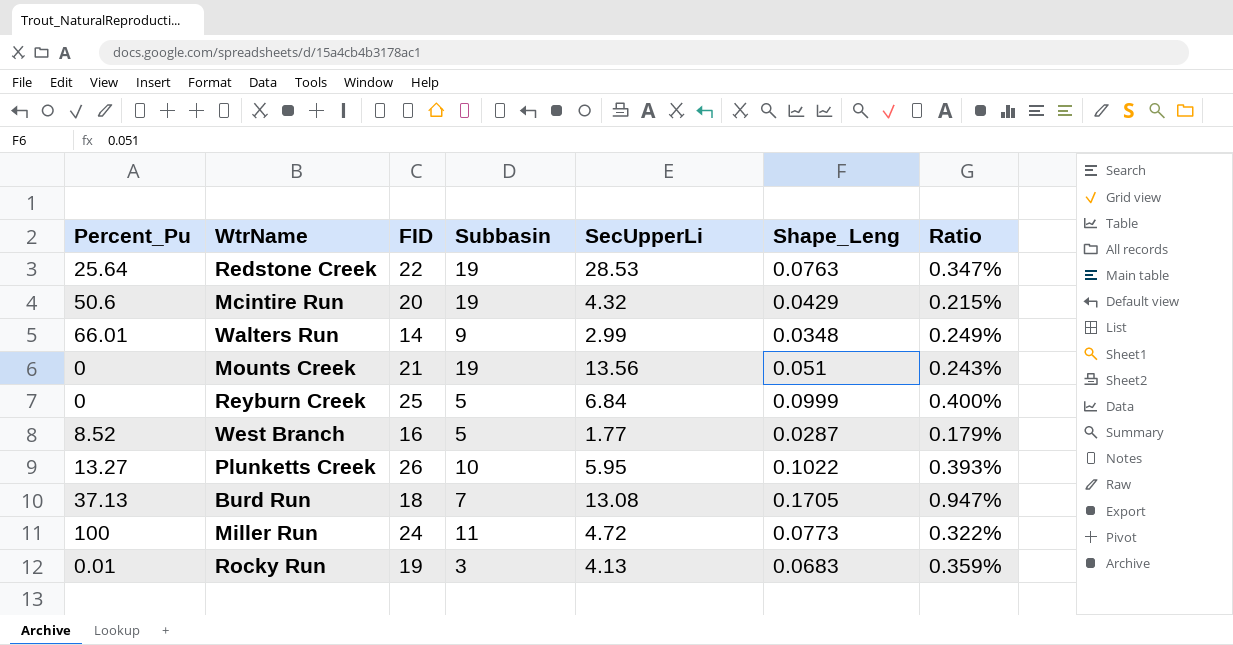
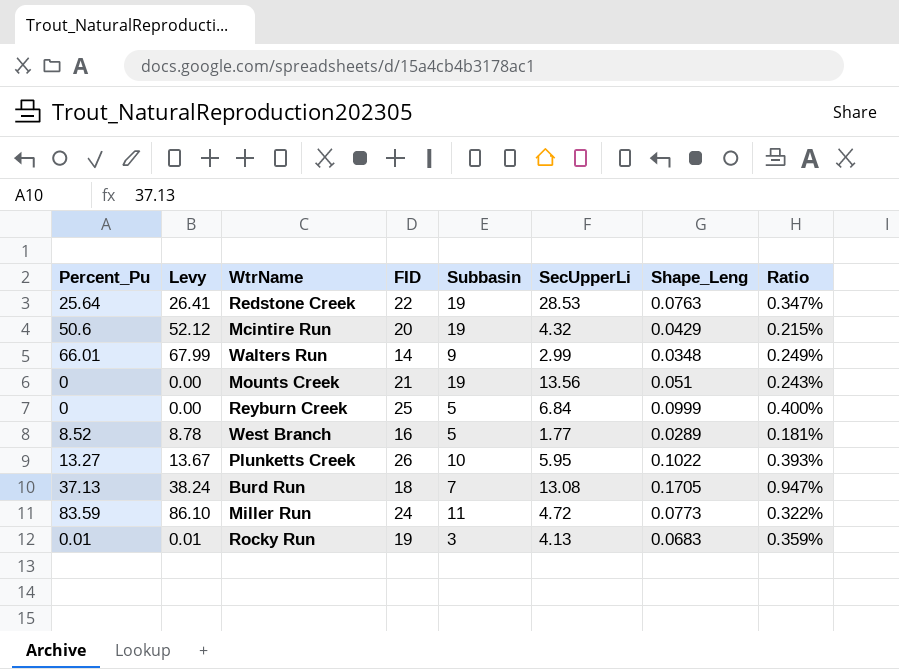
column Levy | formula: none -> [Percent_Pu] * 1.03
West Branch | Shape_Leng: 0.0287 -> 0.0289
West Branch | Ratio: 0.179% -> 0.181%
Miller Run | Percent_Pu: 100 -> 83.59

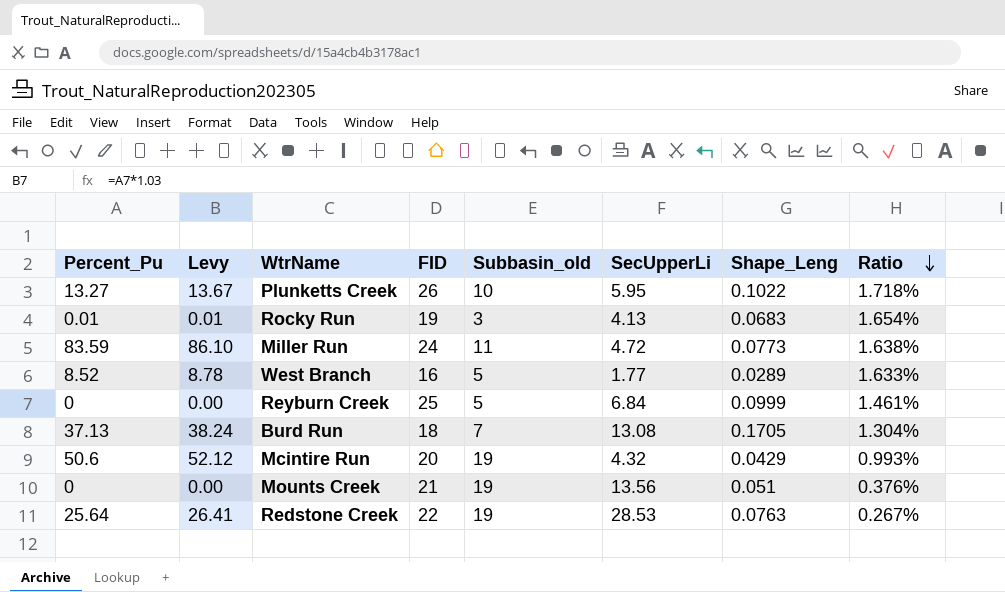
row order: none -> Ratio descending
column name: Subbasin -> Subbasin_old
column Ratio | formula: [Shape_Leng] / [FID] -> [Shape_Leng] / [SecUpperLi]
row Walters Run: 66.01 | 67.99 | 14 | 9 | 2.99 | 0.0348 | 0.249% -> none

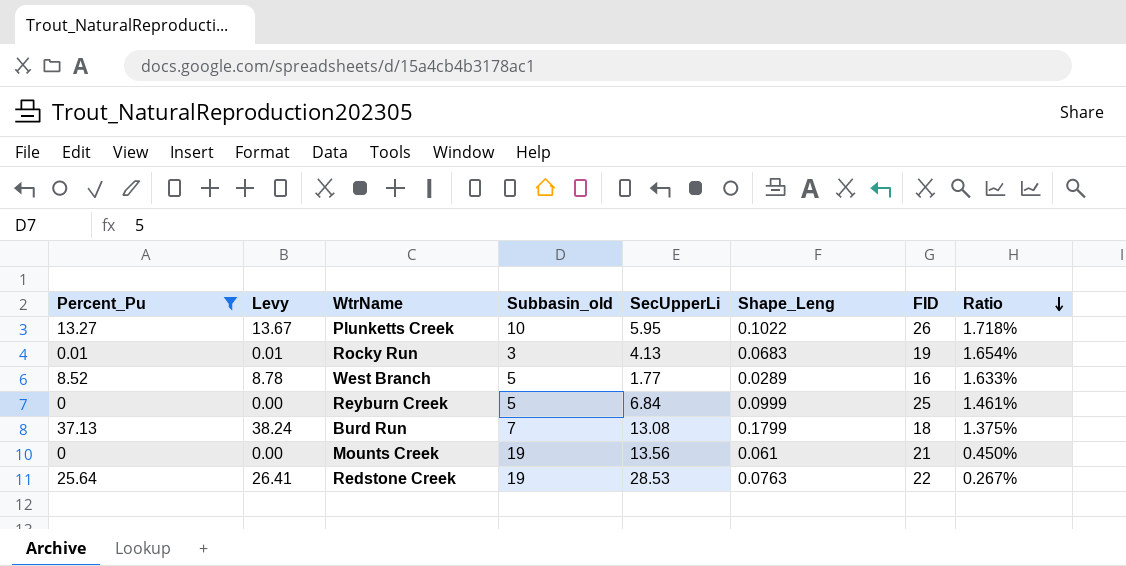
filter: none -> Percent_Pu <= 37.13
column FID | position: 4 -> 7
Burd Run | Shape_Leng: 0.1705 -> 0.1799
Burd Run | Ratio: 1.304% -> 1.375%
Mounts Creek | Shape_Leng: 0.051 -> 0.061
Mounts Creek | Ratio: 0.376% -> 0.450%

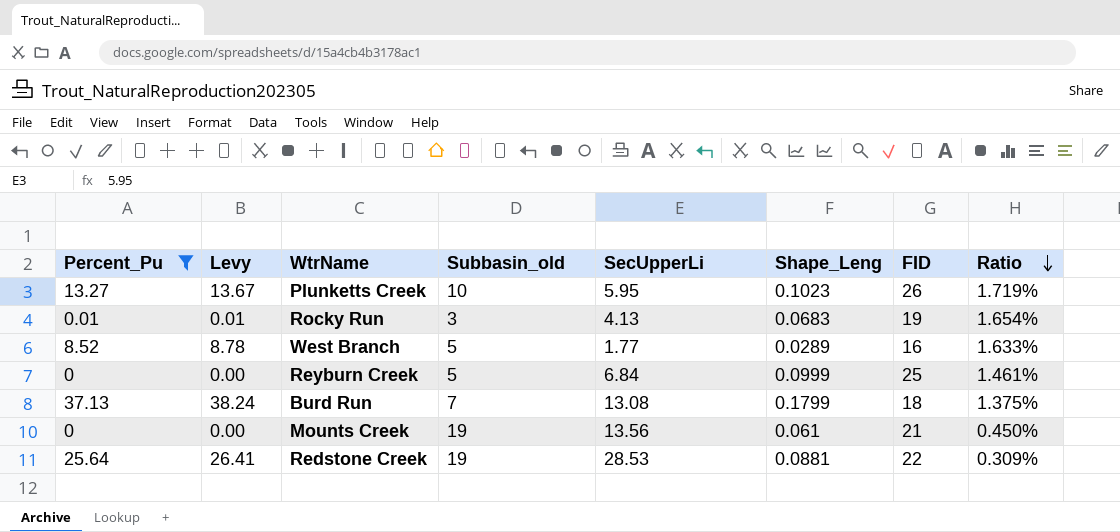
Plunketts Creek | Shape_Leng: 0.1022 -> 0.1023
Plunketts Creek | Ratio: 1.718% -> 1.719%
Redstone Creek | Shape_Leng: 0.0763 -> 0.0881
Redstone Creek | Ratio: 0.267% -> 0.309%

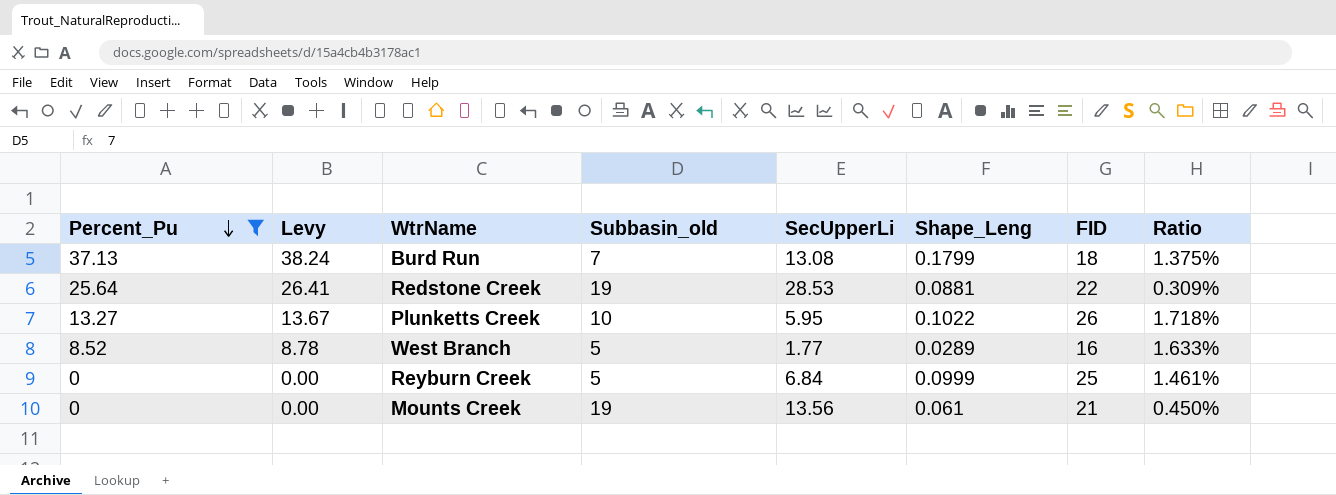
row order: Ratio descending -> Percent_Pu descending
row Rocky Run: 0.01 | 0.01 | 3 | 4.13 | 0.0683 | 19 | 1.654% -> none
Plunketts Creek | Shape_Leng: 0.1023 -> 0.1022
Plunketts Creek | Ratio: 1.719% -> 1.718%

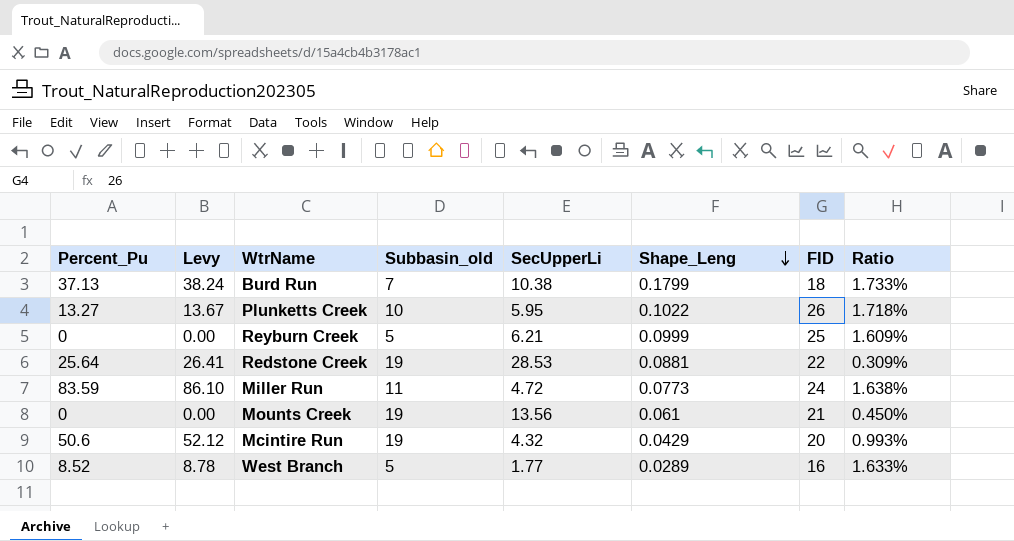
filter: Percent_Pu <= 37.13 -> none
row order: Percent_Pu descending -> Shape_Leng descending
Burd Run | SecUpperLi: 13.08 -> 10.38
Burd Run | Ratio: 1.375% -> 1.733%
Reyburn Creek | SecUpperLi: 6.84 -> 6.21
Reyburn Creek | Ratio: 1.461% -> 1.609%

